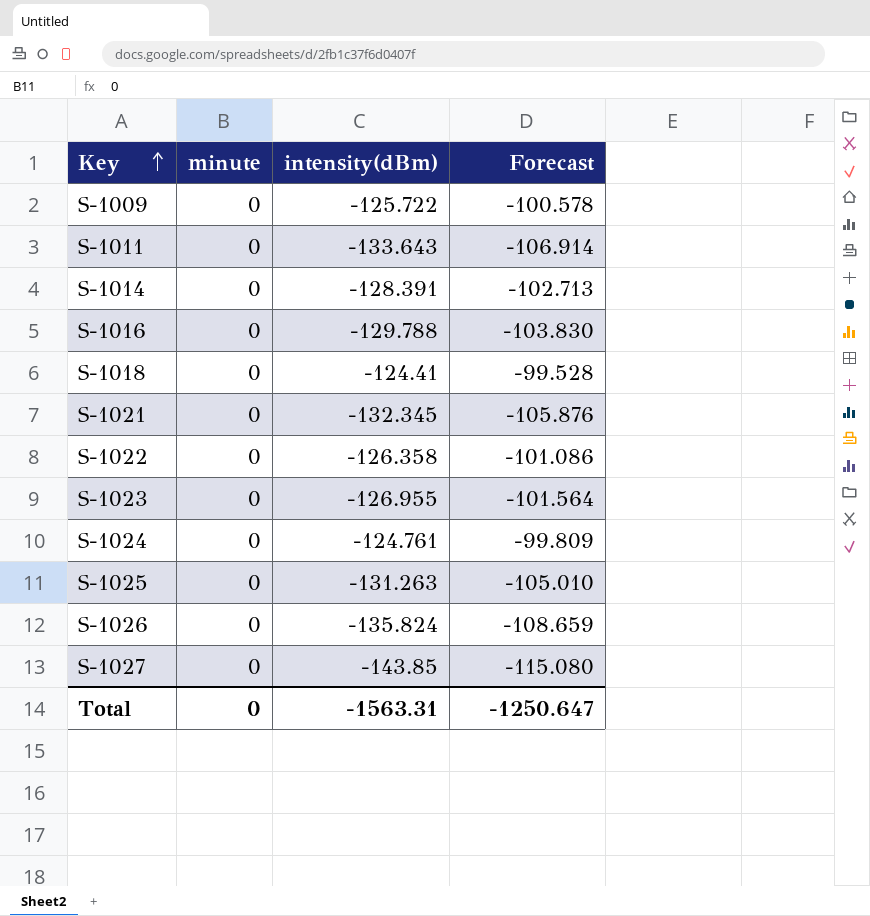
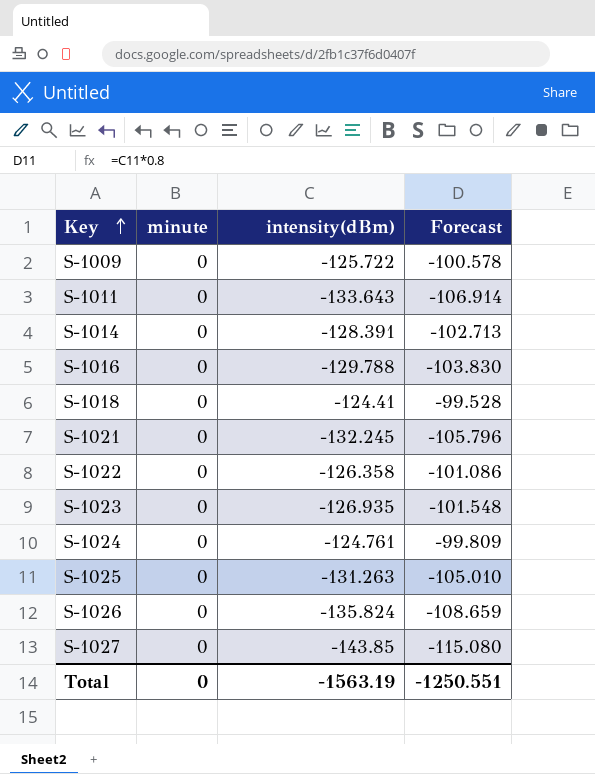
S-1021 | intensity(dBm): -132.345 -> -132.245
S-1021 | Forecast: -105.876 -> -105.796
S-1023 | intensity(dBm): -126.955 -> -126.935
S-1023 | Forecast: -101.564 -> -101.548
Total | intensity(dBm): -1563.31 -> -1563.19
Total | Forecast: -1250.647 -> -1250.551

